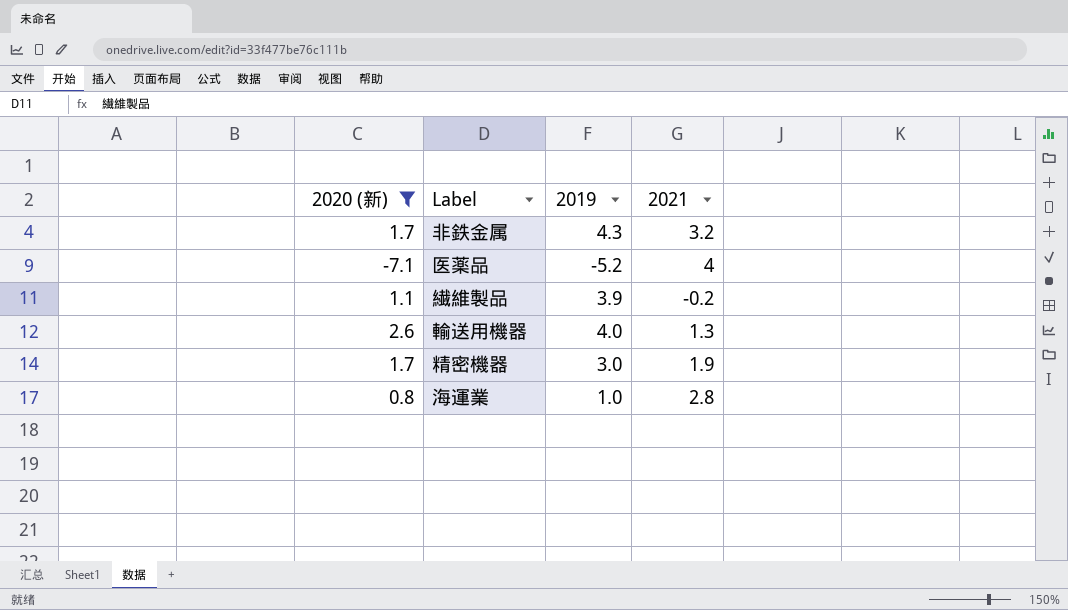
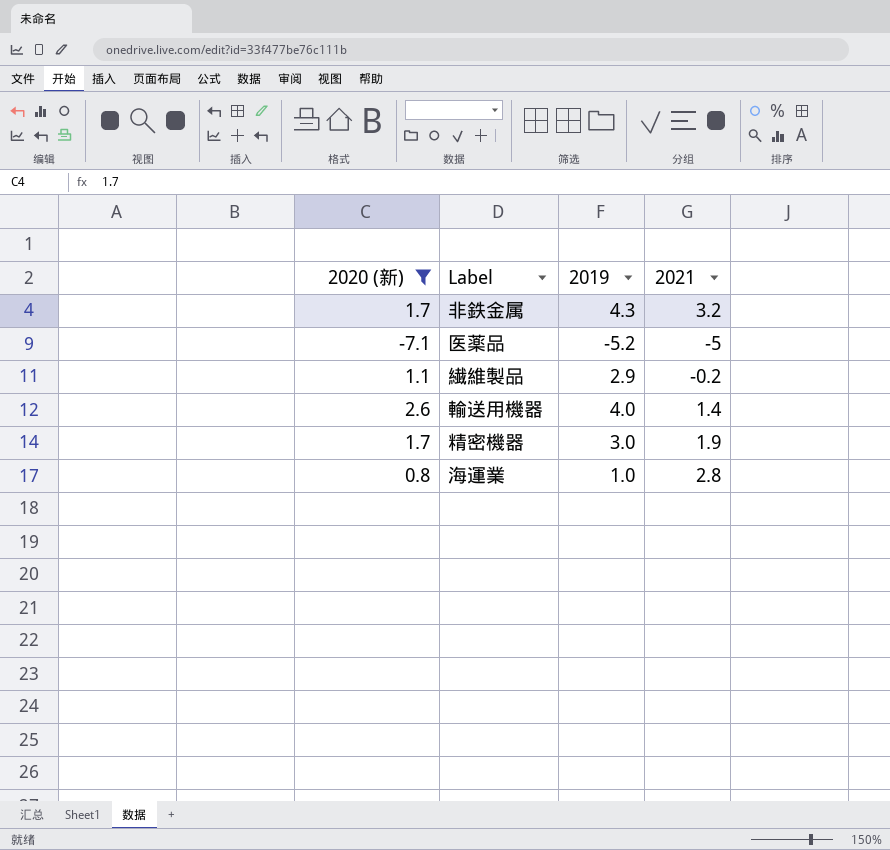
医薬品 | 2021: 4 -> -5
繊維製品 | 2019: 3.9 -> 2.9
輸送用機器 | 2021: 1.3 -> 1.4

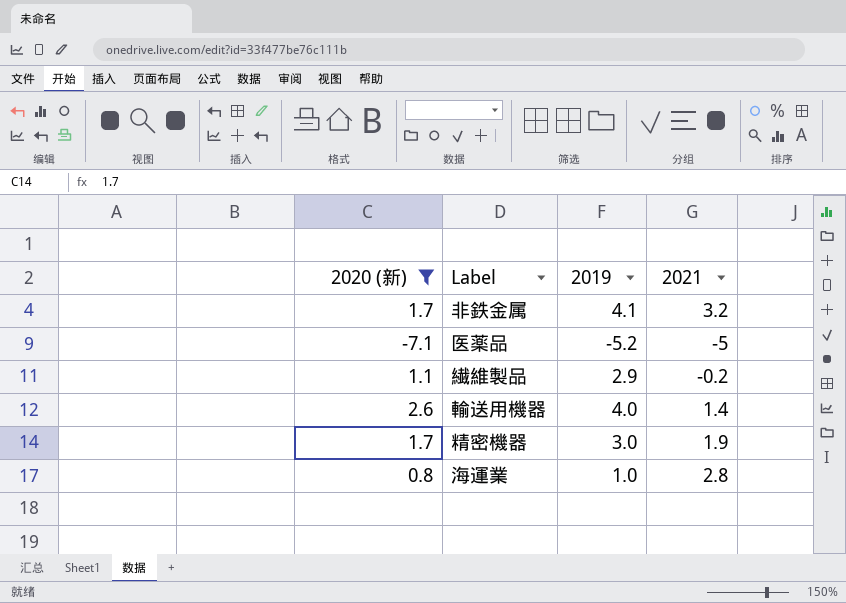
非鉄金属 | 2019: 4.3 -> 4.1

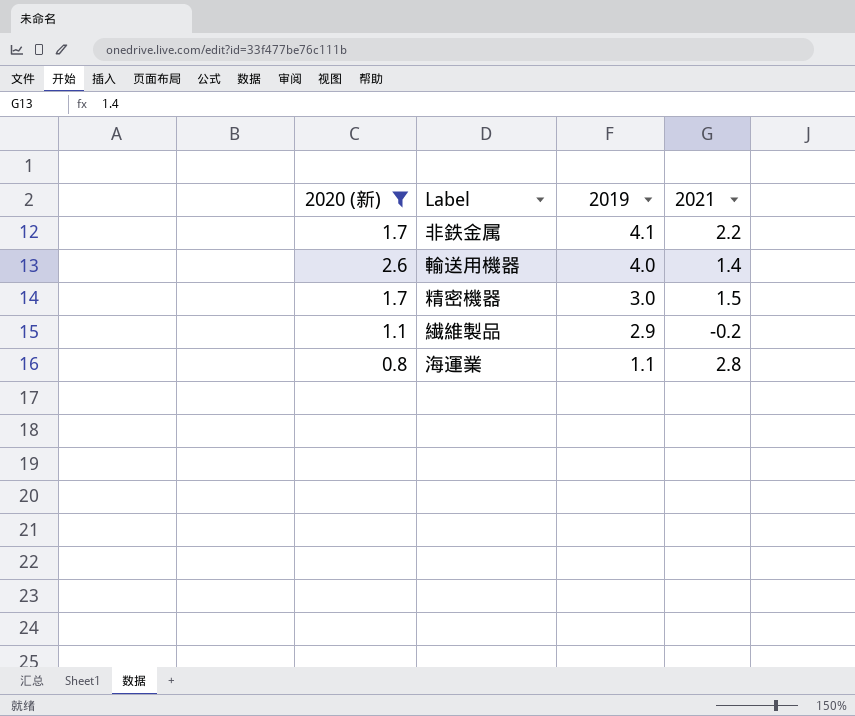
row order: none -> 2019 descending
row 医薬品: -7.1 | -5.2 | -5 -> none
非鉄金属 | 2021: 3.2 -> 2.2
精密機器 | 2021: 1.9 -> 1.5
海運業 | 2019: 1.0 -> 1.1

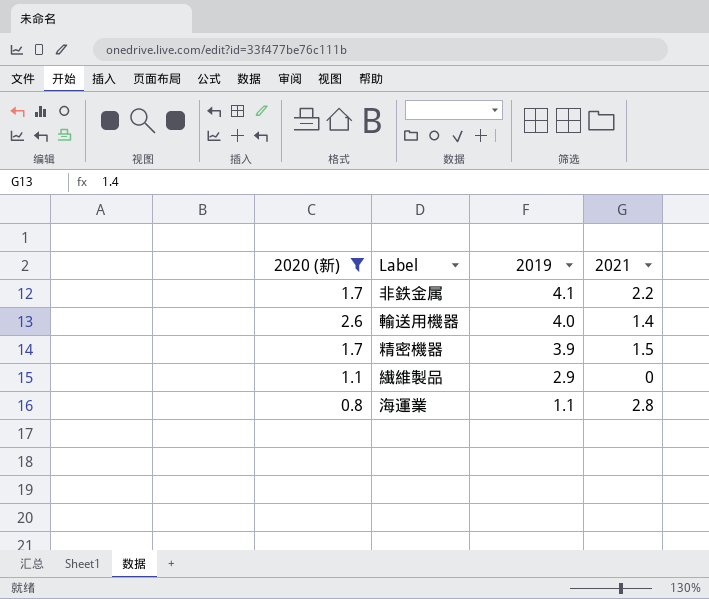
精密機器 | 2019: 3.0 -> 3.9
繊維製品 | 2021: -0.2 -> 0

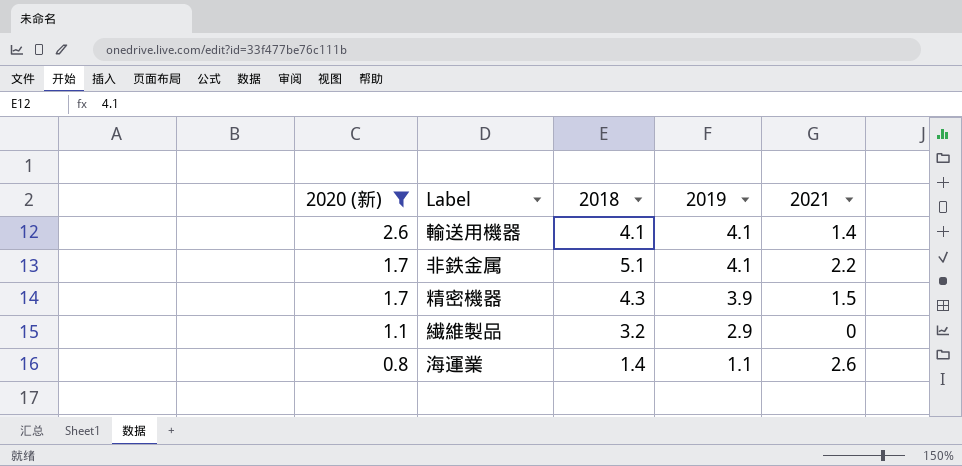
row order: 2019 descending -> 2020 (新) descending
column 2018 | position: none -> 3
輸送用機器 | 2019: 4.0 -> 4.1
海運業 | 2021: 2.8 -> 2.6

